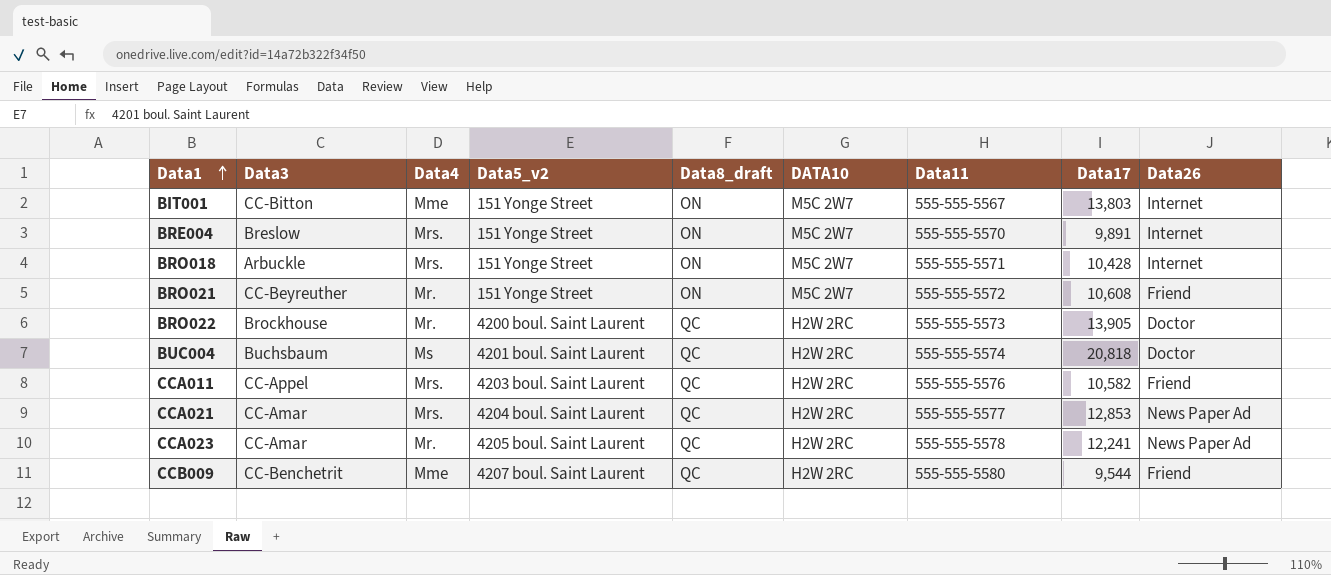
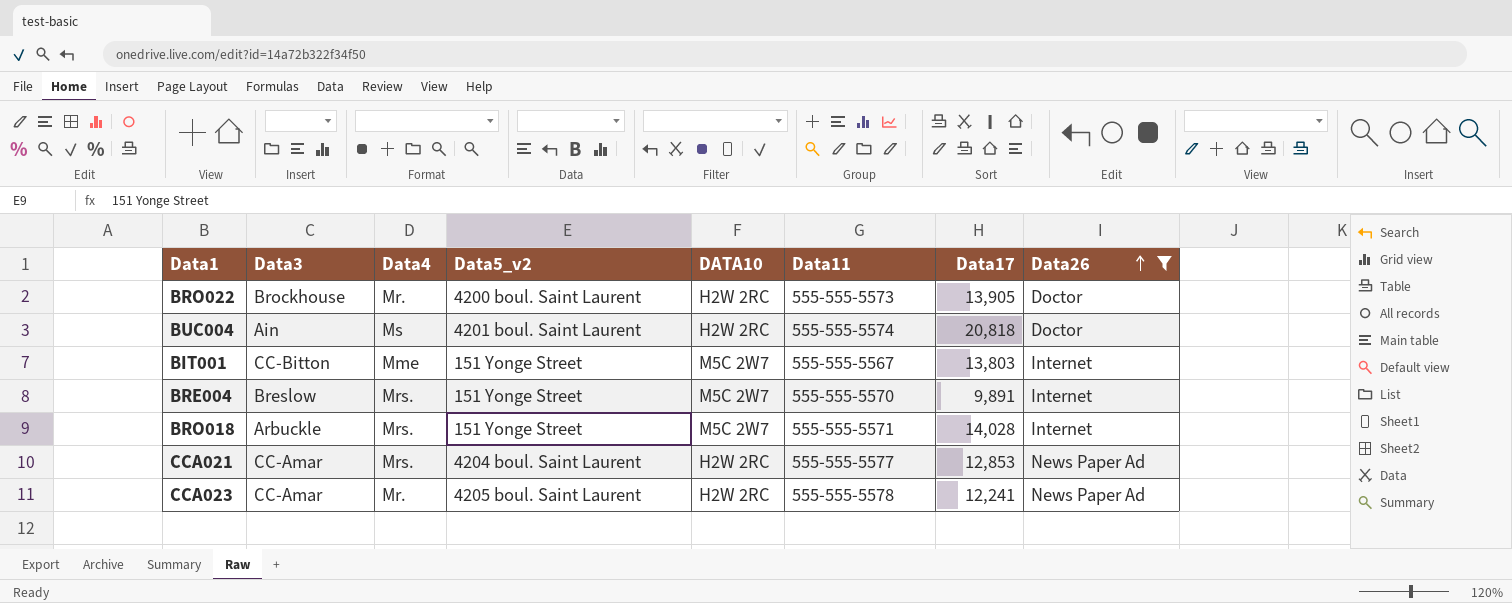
filter: none -> Data26 != Friend
row order: Data1 ascending -> Data26 ascending
column Data8_draft | position: 5 -> none
BUC004 | Data3: Buchsbaum -> Ain
BRO018 | Data17: 10,428 -> 14,028

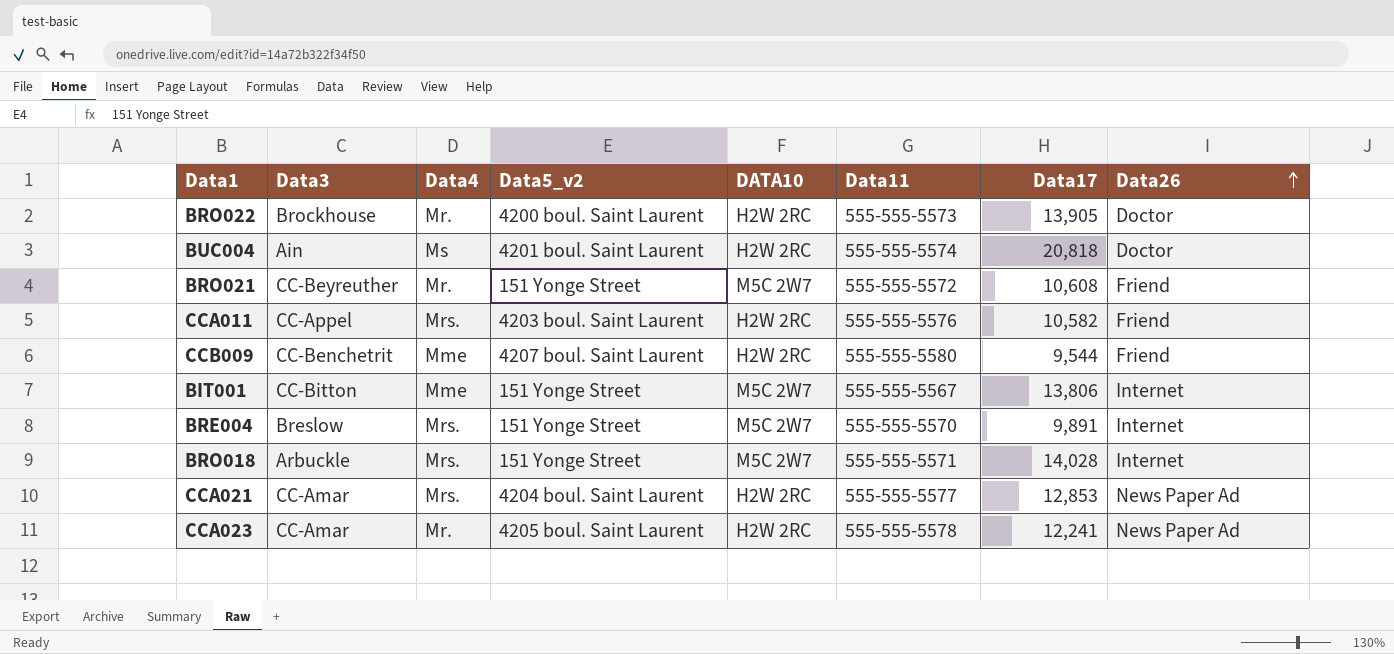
filter: Data26 != Friend -> none
BIT001 | Data17: 13,803 -> 13,806

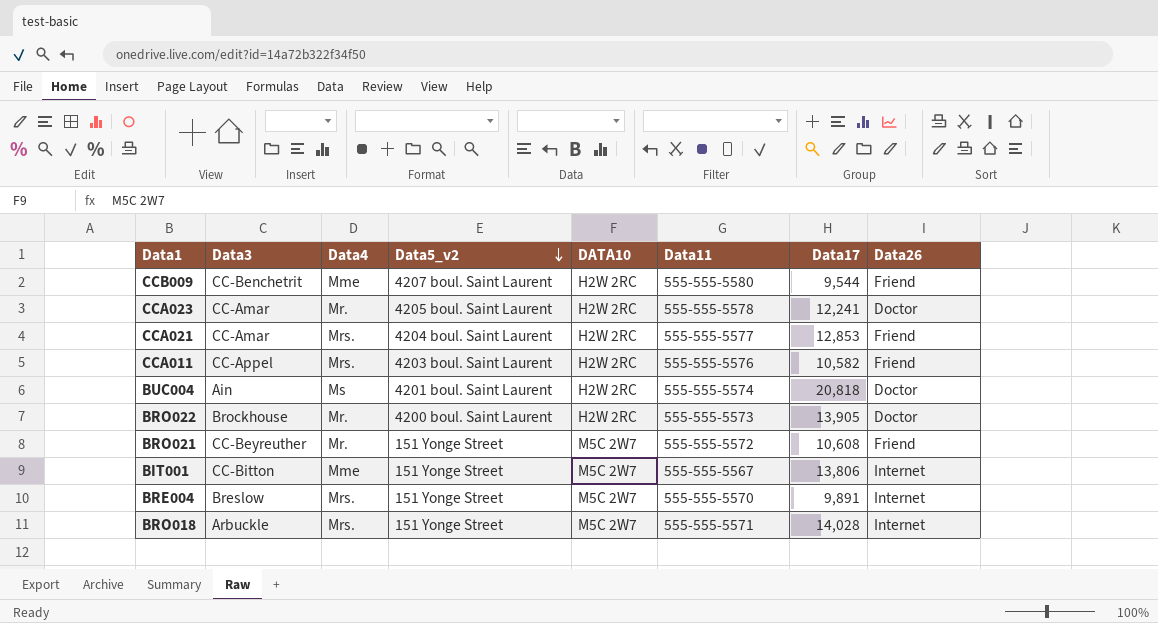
row order: Data26 ascending -> Data5_v2 descending
CCA023 | Data26: News Paper Ad -> Doctor
CCA021 | Data26: News Paper Ad -> Friend

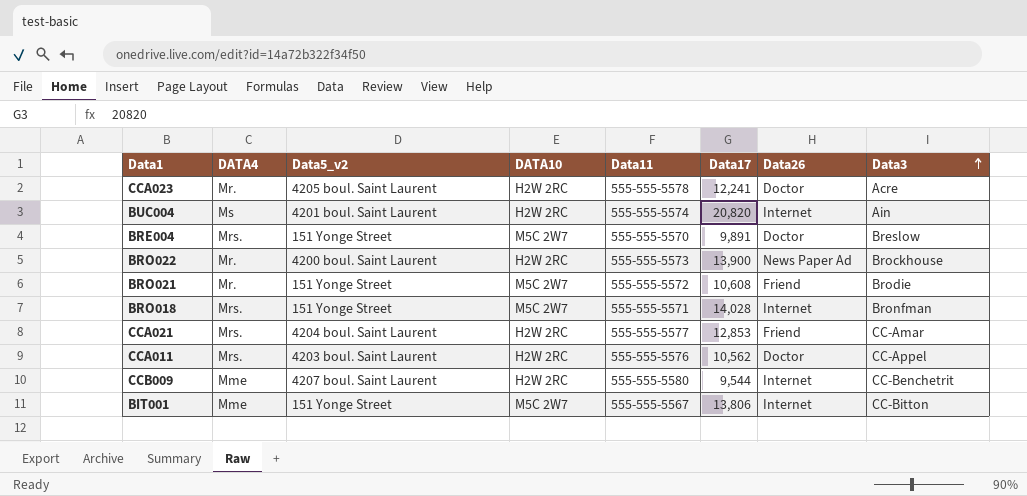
row order: Data5_v2 descending -> Data3 ascending
column name: Data4 -> DATA4
column Data3 | position: 2 -> 8
CCA023 | Data3: CC-Amar -> Acre
BUC004 | Data17: 20,818 -> 20,820
BUC004 | Data26: Doctor -> Internet
BRE004 | Data26: Internet -> Doctor
BRO022 | Data17: 13,905 -> 13,900
BRO022 | Data26: Doctor -> News Paper Ad
BRO021 | Data3: CC-Beyreuther -> Brodie
BRO018 | Data3: Arbuckle -> Bronfman
CCA011 | Data17: 10,582 -> 10,562
CCA011 | Data26: Friend -> Doctor
CCB009 | Data26: Friend -> Internet

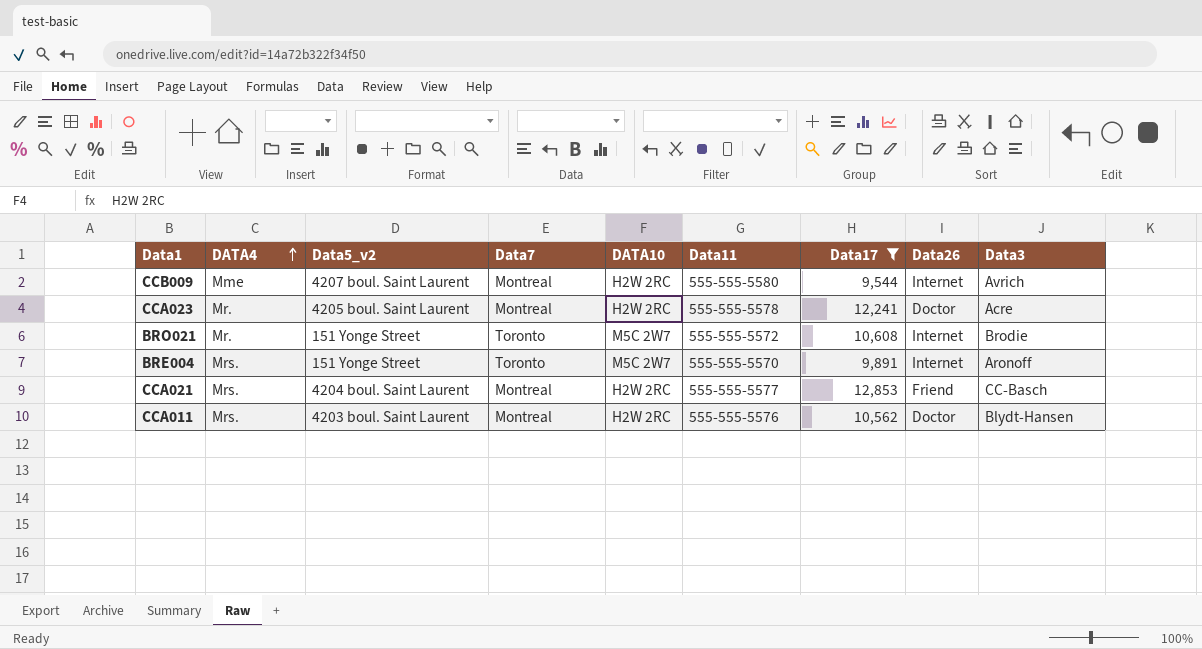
filter: none -> Data17 <= 12,853
row order: Data3 ascending -> DATA4 ascending
column Data7 | position: none -> 4
CCB009 | Data3: CC-Benchetrit -> Avrich
BRO021 | Data26: Friend -> Internet
BRE004 | Data26: Doctor -> Internet
BRE004 | Data3: Breslow -> Aronoff
CCA021 | Data3: CC-Amar -> CC-Basch
CCA011 | Data3: CC-Appel -> Blydt-Hansen

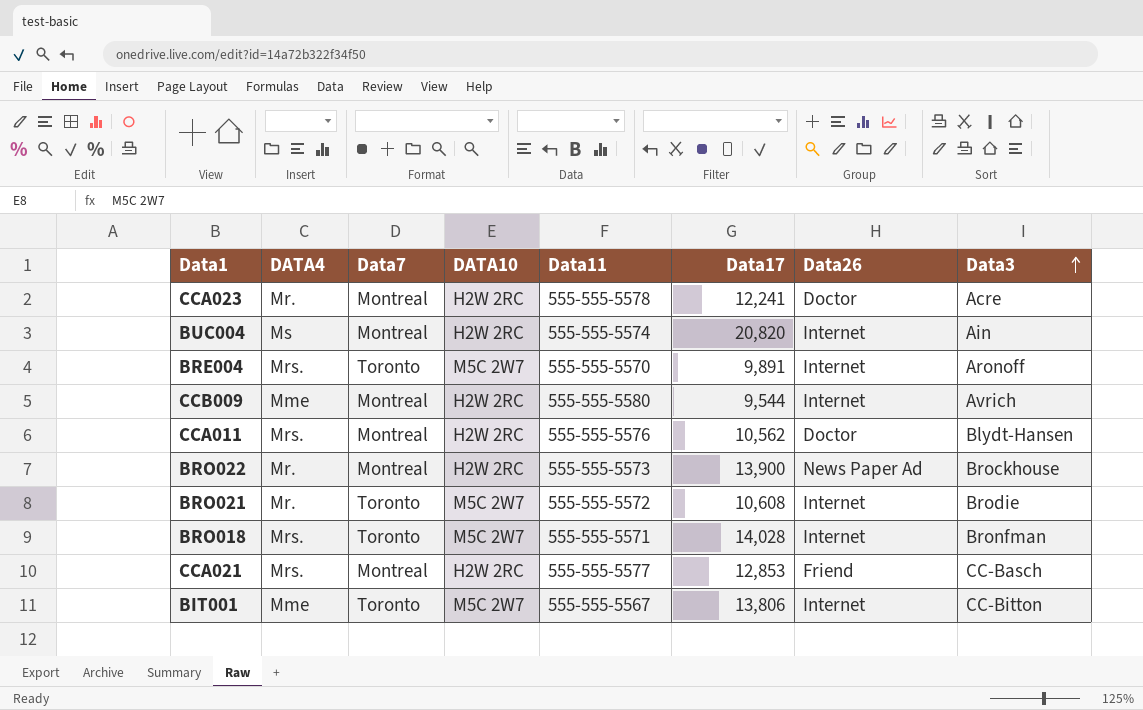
filter: Data17 <= 12,853 -> none
row order: DATA4 ascending -> Data3 ascending
column Data5_v2 | position: 3 -> none

